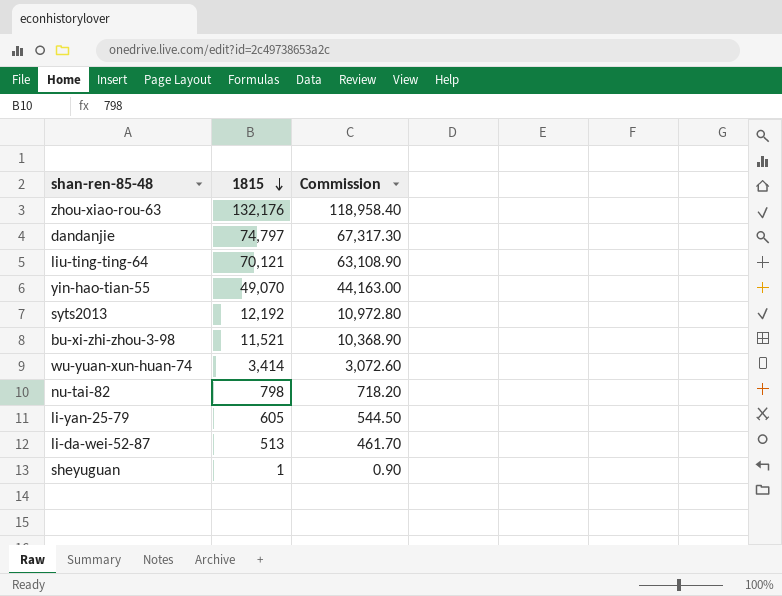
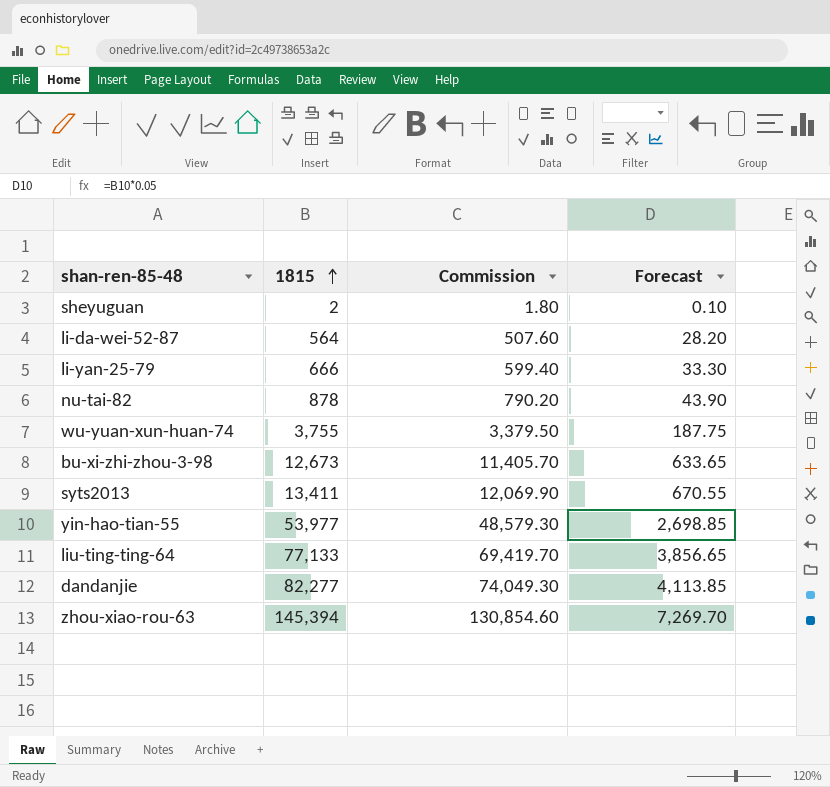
row order: 1815 descending -> 1815 ascending
column Forecast | formula: none -> [1815] * 0.05
sheyuguan | 1815: 1 -> 2
sheyuguan | Commission: 0.90 -> 1.80
li-da-wei-52-87 | 1815: 513 -> 564
li-da-wei-52-87 | Commission: 461.70 -> 507.60
li-yan-25-79 | 1815: 605 -> 666
li-yan-25-79 | Commission: 544.50 -> 599.40
nu-tai-82 | 1815: 798 -> 878
nu-tai-82 | Commission: 718.20 -> 790.20
wu-yuan-xun-huan-74 | 1815: 3,414 -> 3,755
wu-yuan-xun-huan-74 | Commission: 3,072.60 -> 3,379.50
bu-xi-zhi-zhou-3-98 | 1815: 11,521 -> 12,673
bu-xi-zhi-zhou-3-98 | Commission: 10,368.90 -> 11,405.70
syts2013 | 1815: 12,192 -> 13,411
syts2013 | Commission: 10,972.80 -> 12,069.90
yin-hao-tian-55 | 1815: 49,070 -> 53,977
yin-hao-tian-55 | Commission: 44,163.00 -> 48,579.30
liu-ting-ting-64 | 1815: 70,121 -> 77,133
liu-ting-ting-64 | Commission: 63,108.90 -> 69,419.70
dandanjie | 1815: 74,797 -> 82,277
dandanjie | Commission: 67,317.30 -> 74,049.30
zhou-xiao-rou-63 | 1815: 132,176 -> 145,394
zhou-xiao-rou-63 | Commission: 118,958.40 -> 130,854.60

